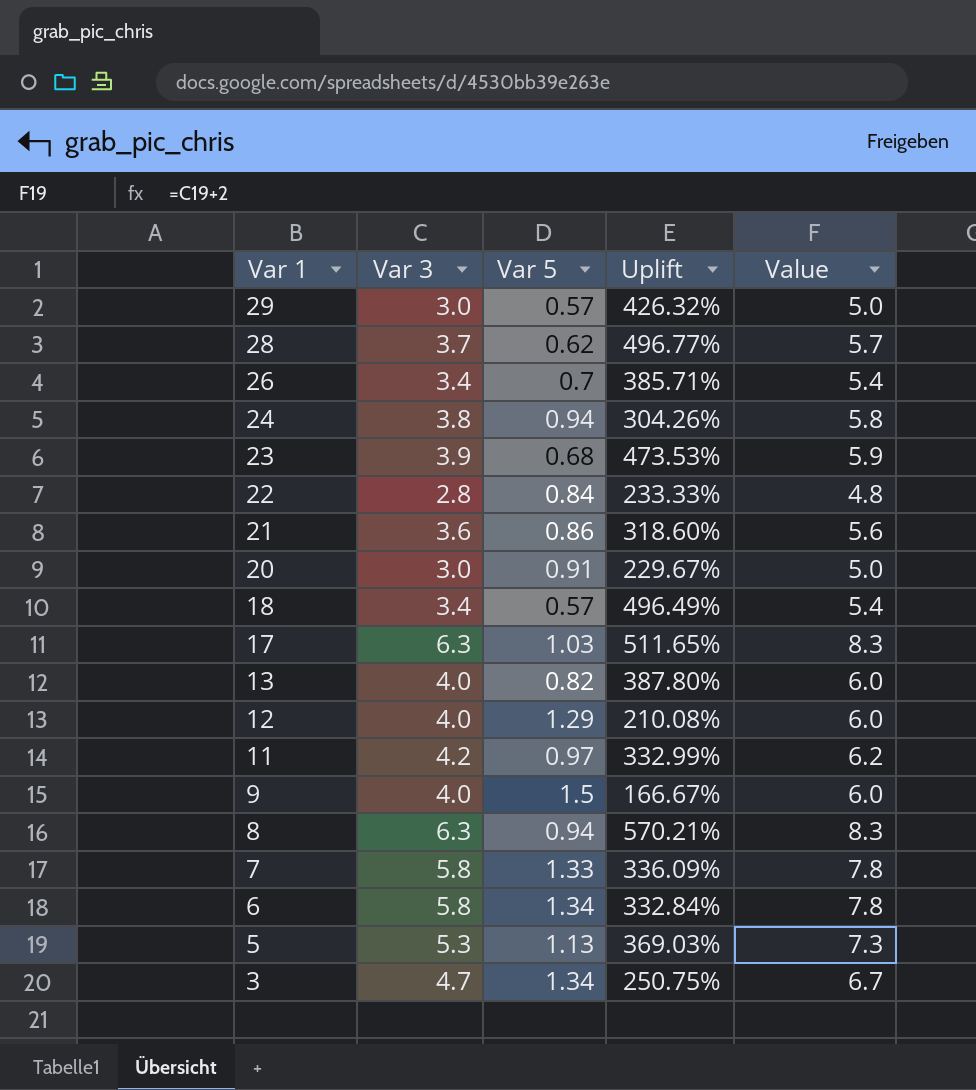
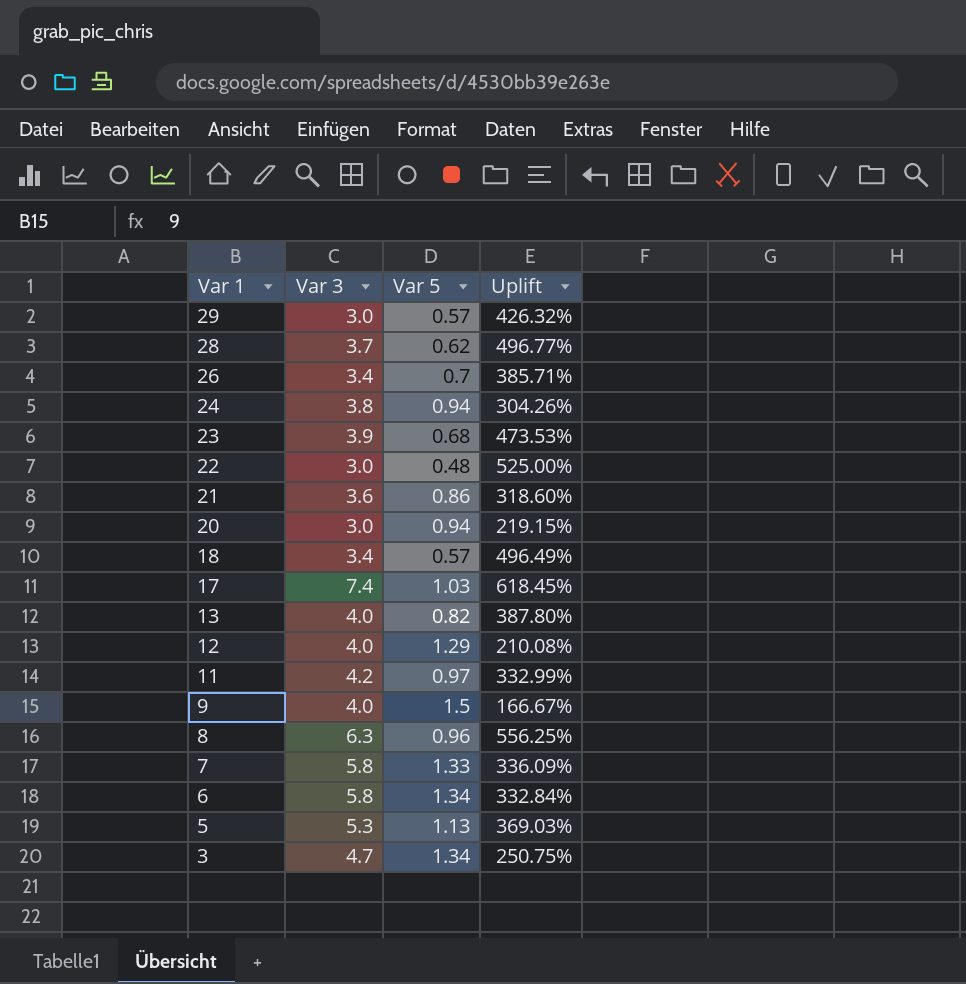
column Value | formula: [Var 3] + 2 -> none
22 | Var 3: 2.8 -> 3.0
22 | Var 5: 0.84 -> 0.48
22 | Uplift: 233.33% -> 525.00%
20 | Var 5: 0.91 -> 0.94
20 | Uplift: 229.67% -> 219.15%
17 | Var 3: 6.3 -> 7.4
17 | Uplift: 511.65% -> 618.45%
8 | Var 5: 0.94 -> 0.96
8 | Uplift: 570.21% -> 556.25%

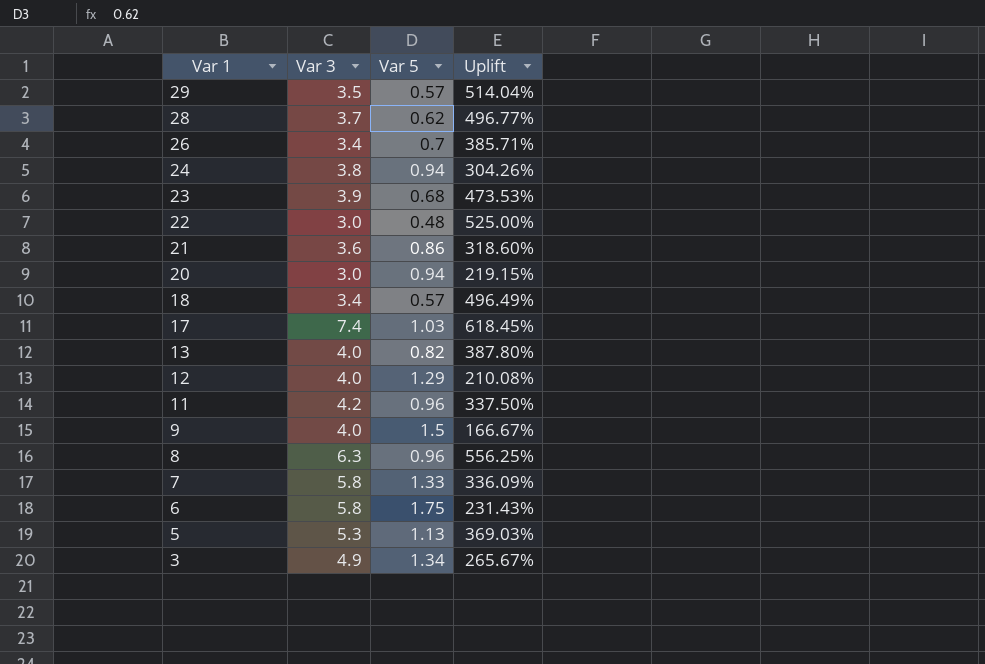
29 | Var 3: 3.0 -> 3.5
29 | Uplift: 426.32% -> 514.04%
11 | Var 5: 0.97 -> 0.96
11 | Uplift: 332.99% -> 337.50%
6 | Var 5: 1.34 -> 1.75
6 | Uplift: 332.84% -> 231.43%
3 | Var 3: 4.7 -> 4.9
3 | Uplift: 250.75% -> 265.67%

